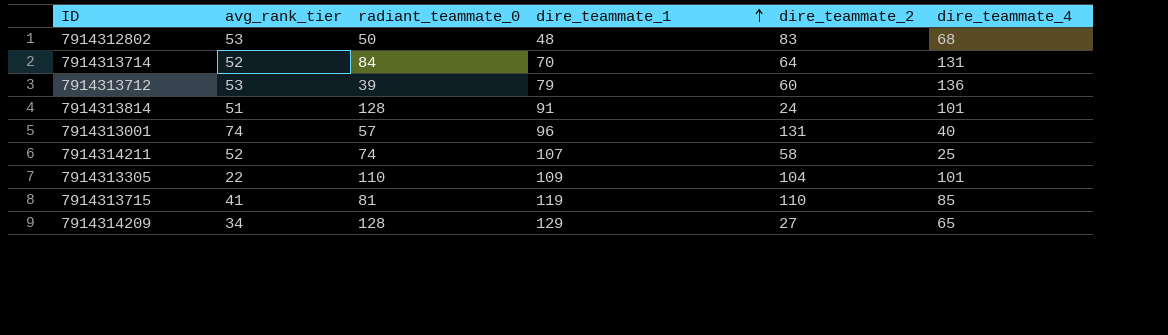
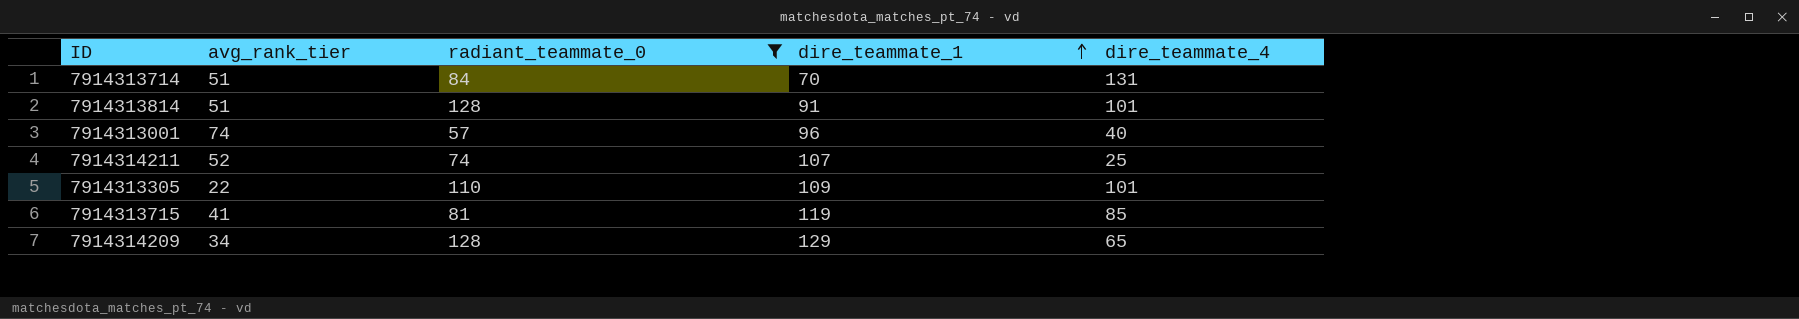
filter: none -> radiant_teammate_0 >= 57
column dire_teammate_2 | position: 5 -> none
7914313714 | avg_rank_tier: 52 -> 51

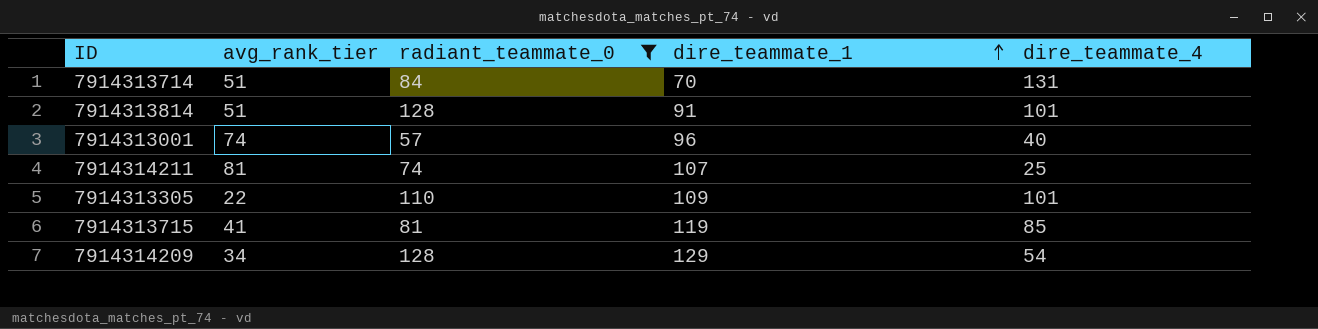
7914314211 | avg_rank_tier: 52 -> 81
7914314209 | dire_teammate_4: 65 -> 54

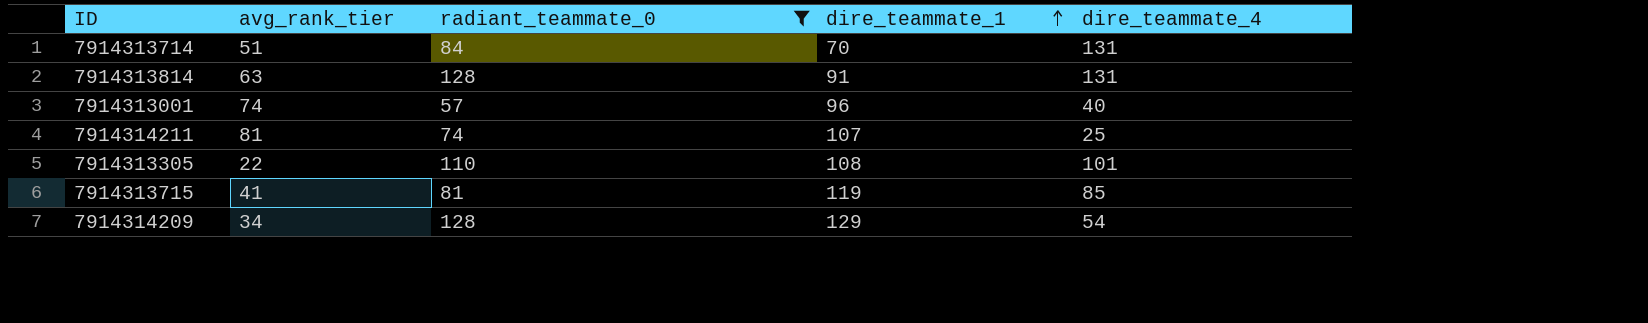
7914313814 | avg_rank_tier: 51 -> 63
7914313814 | dire_teammate_4: 101 -> 131
7914313305 | dire_teammate_1: 109 -> 108

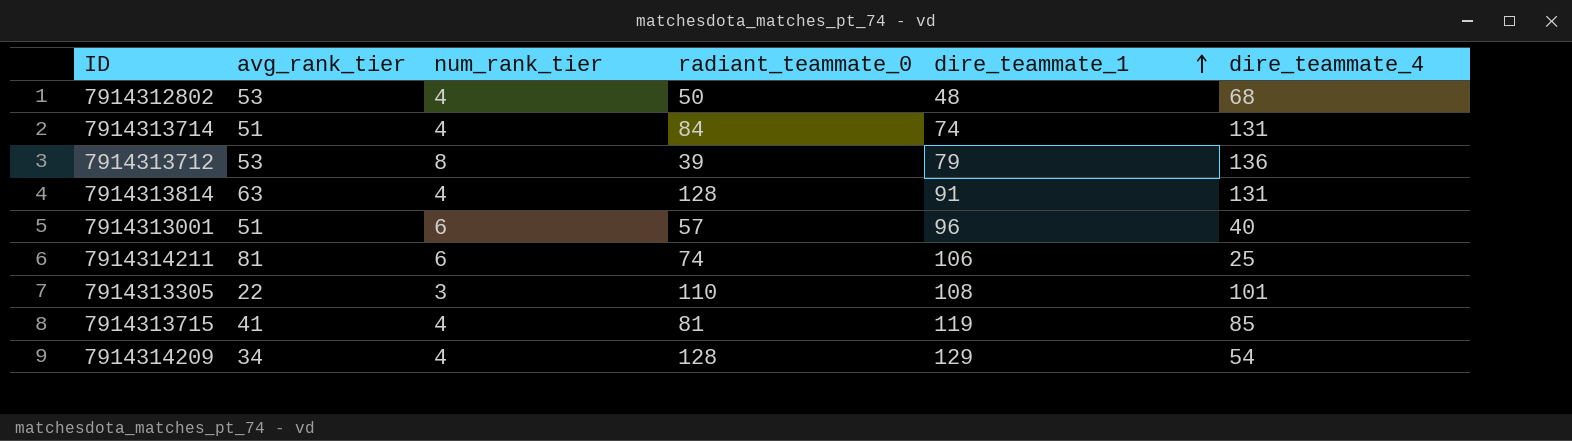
filter: radiant_teammate_0 >= 57 -> none
column num_rank_tier | position: none -> 3
7914313714 | dire_teammate_1: 70 -> 74
7914313001 | avg_rank_tier: 74 -> 51
7914314211 | dire_teammate_1: 107 -> 106

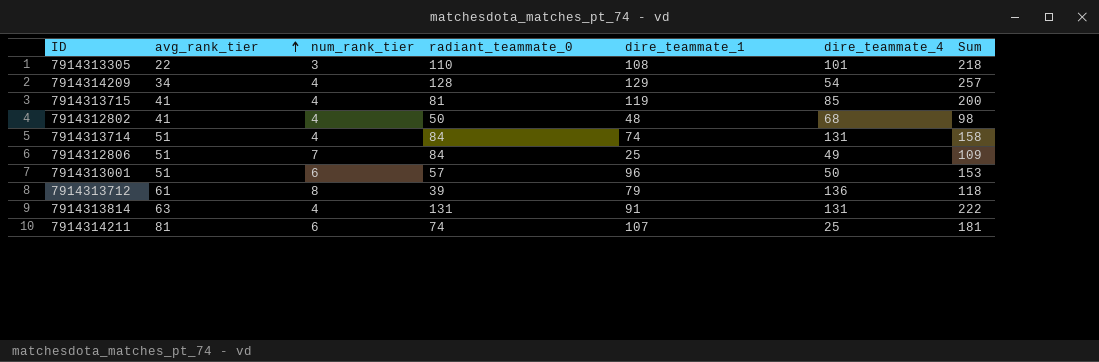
row order: dire_teammate_1 ascending -> avg_rank_tier ascending
column Sum | formula: none -> [radiant_teammate_0] + [dire_teammate_1]
7914312802 | avg_rank_tier: 53 -> 41
row 7914312806: none -> 51 | 7 | 84 | 25 | 49 | 109
7914313001 | dire_teammate_4: 40 -> 50
7914313712 | avg_rank_tier: 53 -> 61
7914313814 | radiant_teammate_0: 128 -> 131
7914314211 | dire_teammate_1: 106 -> 107

